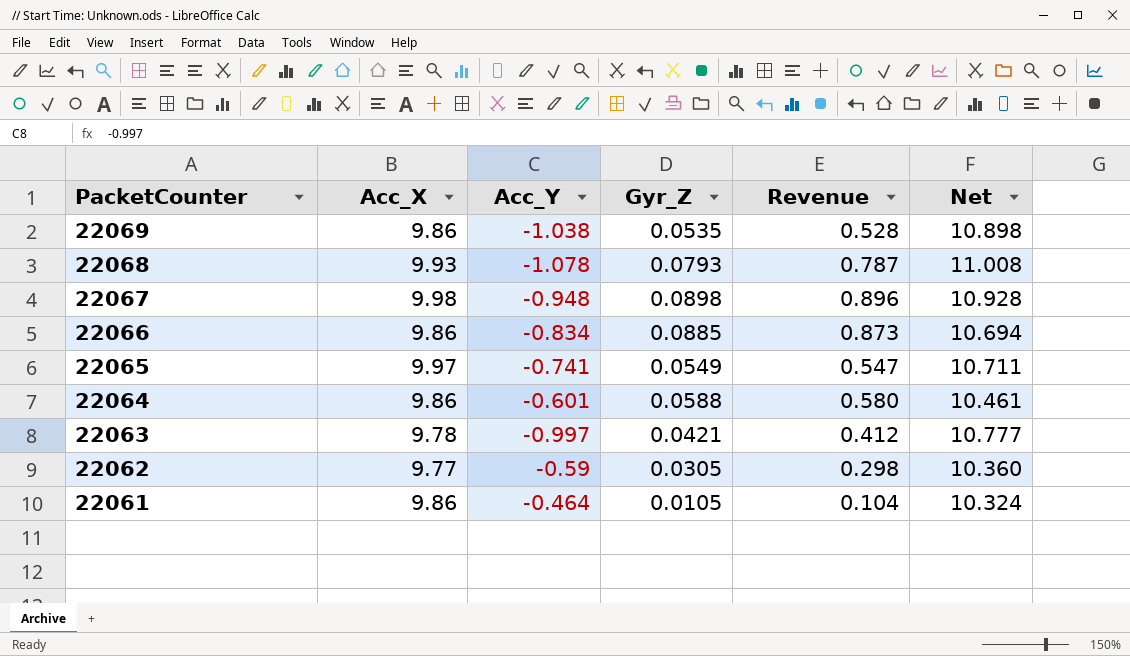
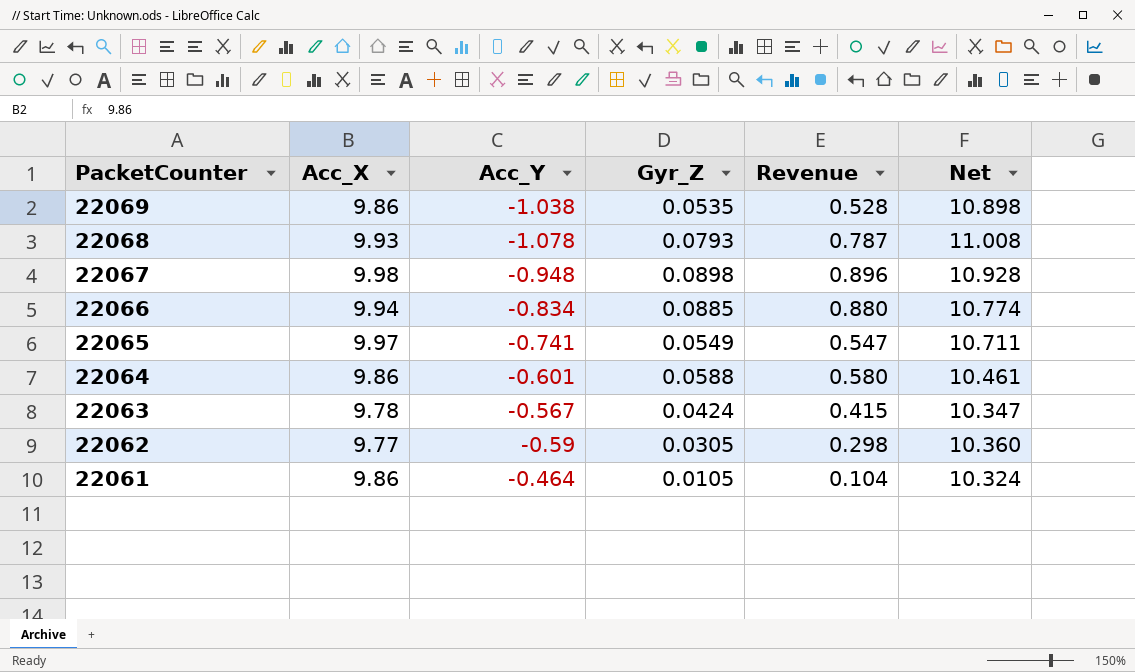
22066 | Acc_X: 9.86 -> 9.94
22066 | Revenue: 0.873 -> 0.880
22066 | Net: 10.694 -> 10.774
22063 | Acc_Y: -0.997 -> -0.567
22063 | Gyr_Z: 0.0421 -> 0.0424
22063 | Revenue: 0.412 -> 0.415
22063 | Net: 10.777 -> 10.347

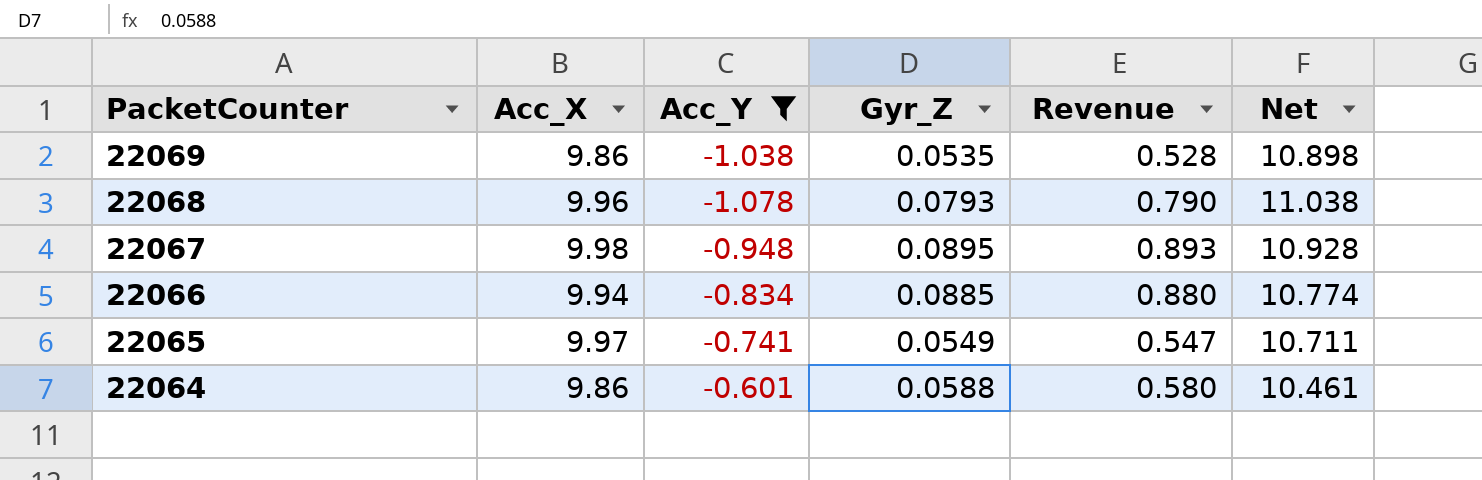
filter: none -> Acc_Y <= -0.601
22068 | Acc_X: 9.93 -> 9.96
22068 | Revenue: 0.787 -> 0.790
22068 | Net: 11.008 -> 11.038
22067 | Gyr_Z: 0.0898 -> 0.0895
22067 | Revenue: 0.896 -> 0.893

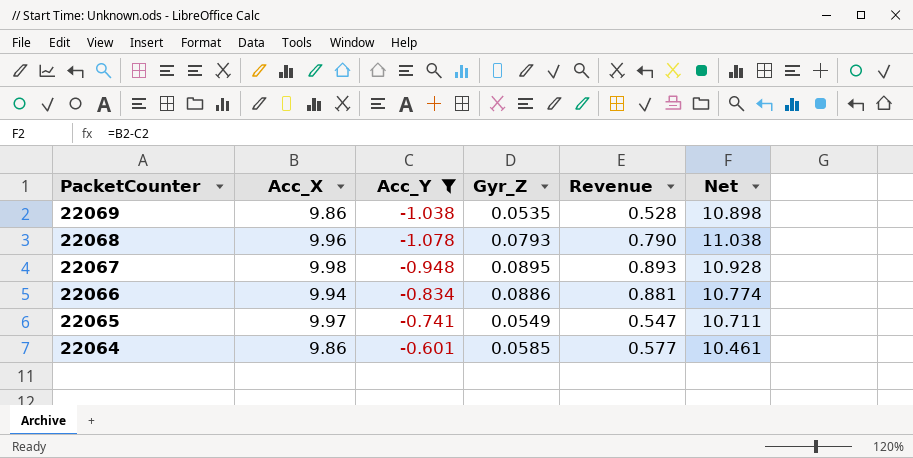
22066 | Gyr_Z: 0.0885 -> 0.0886
22066 | Revenue: 0.880 -> 0.881
22064 | Gyr_Z: 0.0588 -> 0.0585
22064 | Revenue: 0.580 -> 0.577

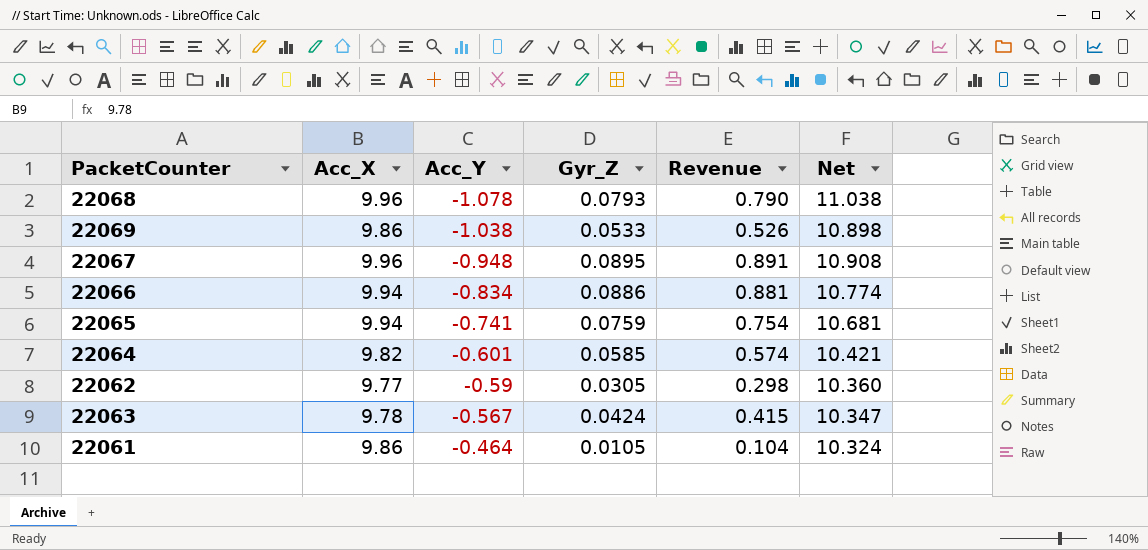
filter: Acc_Y <= -0.601 -> none
row order: PacketCounter descending -> Acc_Y ascending
22069 | Gyr_Z: 0.0535 -> 0.0533
22069 | Revenue: 0.528 -> 0.526
22067 | Acc_X: 9.98 -> 9.96
22067 | Revenue: 0.893 -> 0.891
22067 | Net: 10.928 -> 10.908
22065 | Acc_X: 9.97 -> 9.94
22065 | Gyr_Z: 0.0549 -> 0.0759
22065 | Revenue: 0.547 -> 0.754
22065 | Net: 10.711 -> 10.681
22064 | Acc_X: 9.86 -> 9.82
22064 | Revenue: 0.577 -> 0.574
22064 | Net: 10.461 -> 10.421

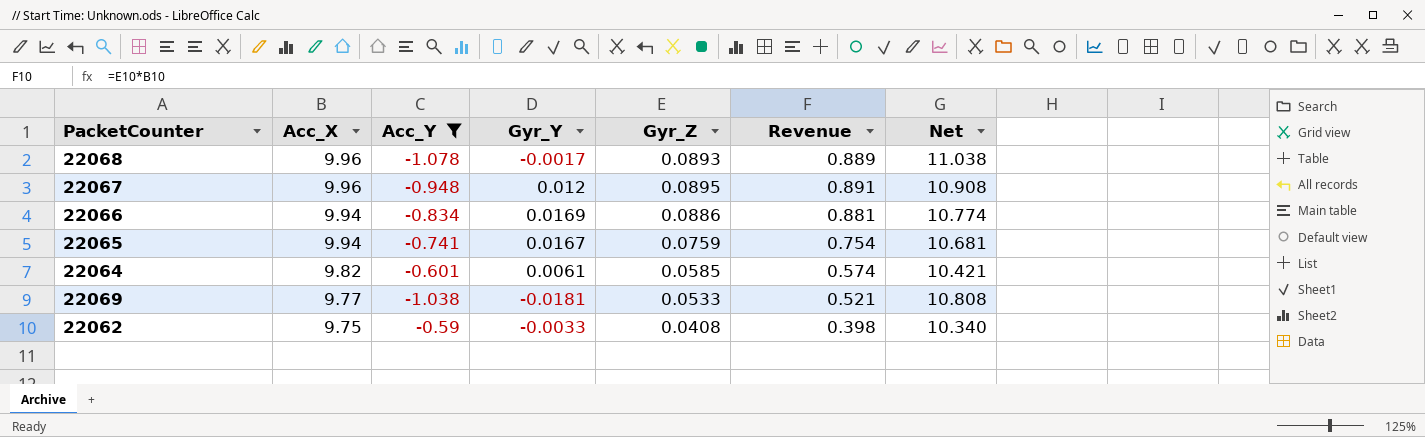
filter: none -> Acc_Y <= -0.59
row order: Acc_Y ascending -> Acc_X descending
column Gyr_Y | position: none -> 4
22068 | Gyr_Z: 0.0793 -> 0.0893
22068 | Revenue: 0.790 -> 0.889
22069 | Acc_X: 9.86 -> 9.77
22069 | Revenue: 0.526 -> 0.521
22069 | Net: 10.898 -> 10.808
22062 | Acc_X: 9.77 -> 9.75
22062 | Gyr_Z: 0.0305 -> 0.0408
22062 | Revenue: 0.298 -> 0.398
22062 | Net: 10.360 -> 10.340

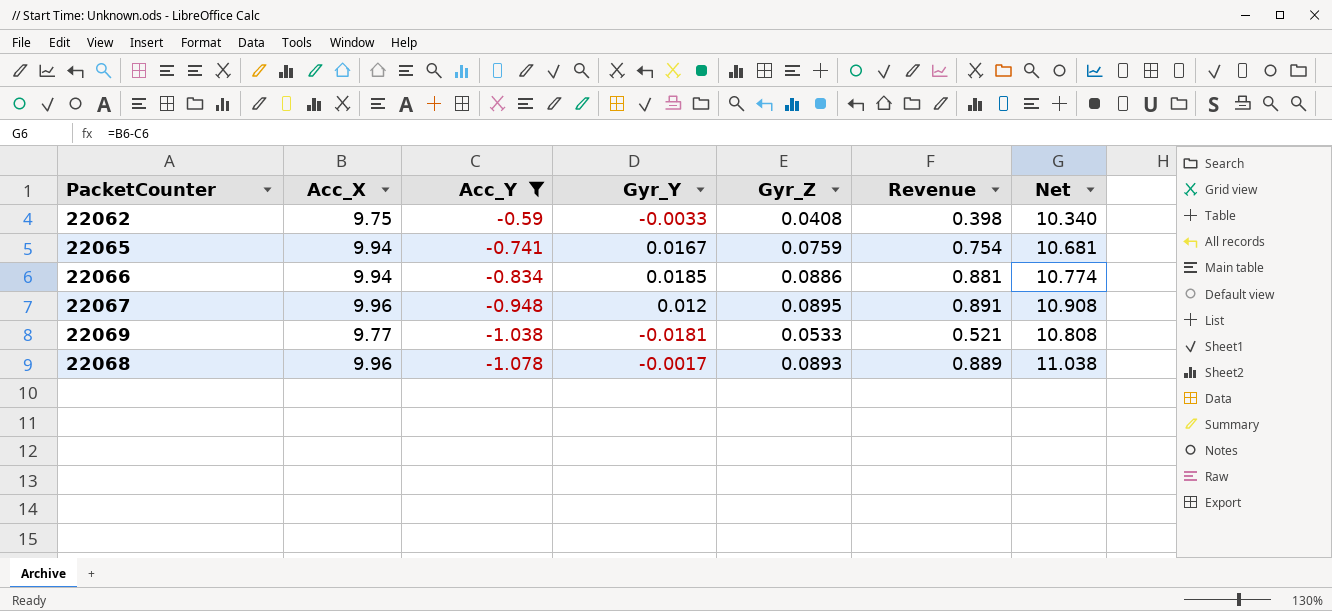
row order: Acc_X descending -> Acc_Y descending
row 22064: 9.82 | -0.601 | 0.0061 | 0.0585 | 0.574 | 10.421 -> none
22066 | Gyr_Y: 0.0169 -> 0.0185

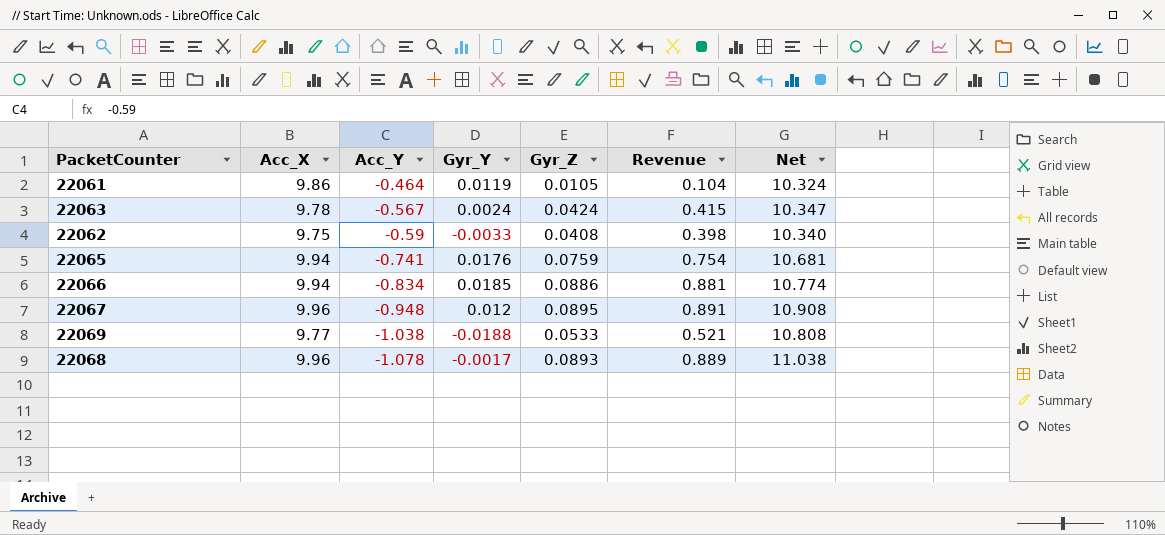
filter: Acc_Y <= -0.59 -> none
22065 | Gyr_Y: 0.0167 -> 0.0176
22069 | Gyr_Y: -0.0181 -> -0.0188

